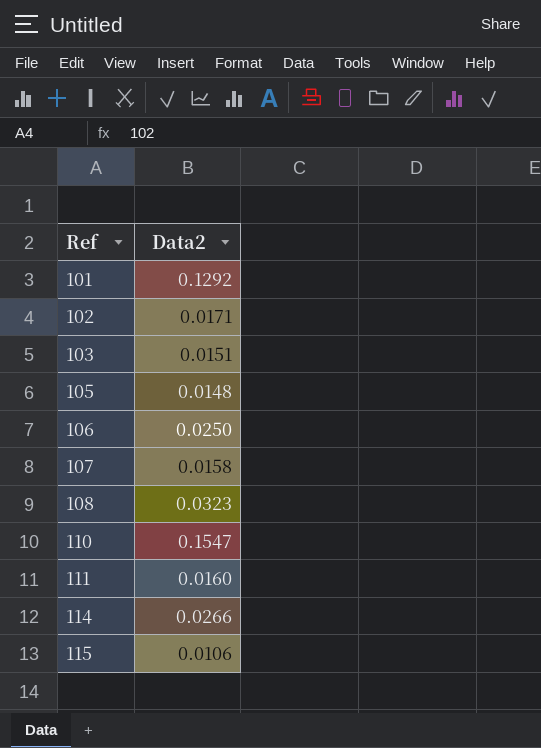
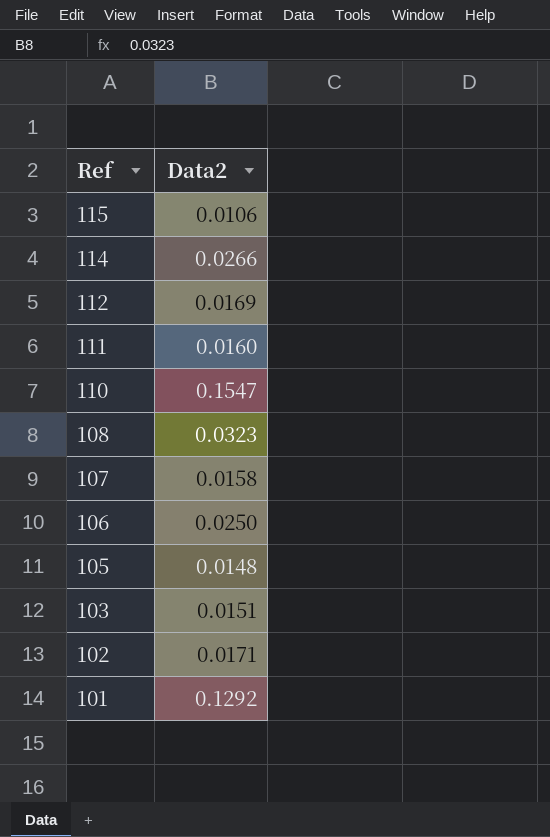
row order: Ref ascending -> Ref descending
row 112: none -> 0.0169

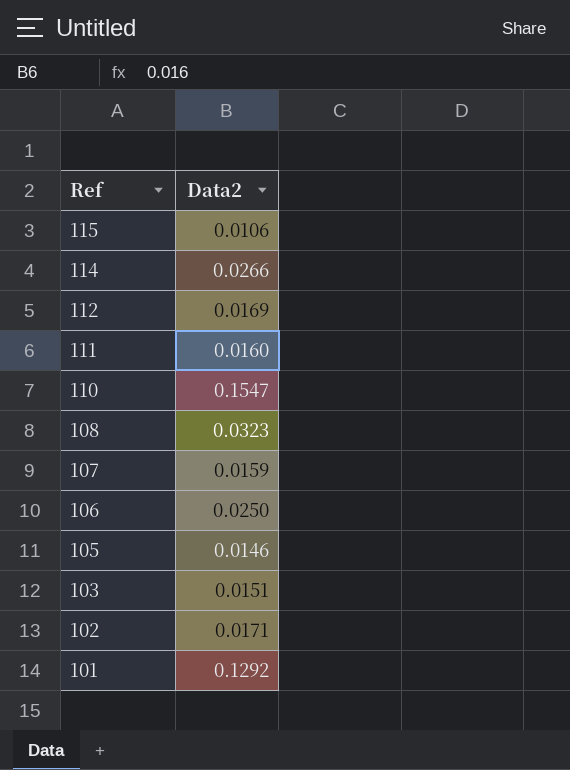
107 | Data2: 0.0158 -> 0.0159
105 | Data2: 0.0148 -> 0.0146

